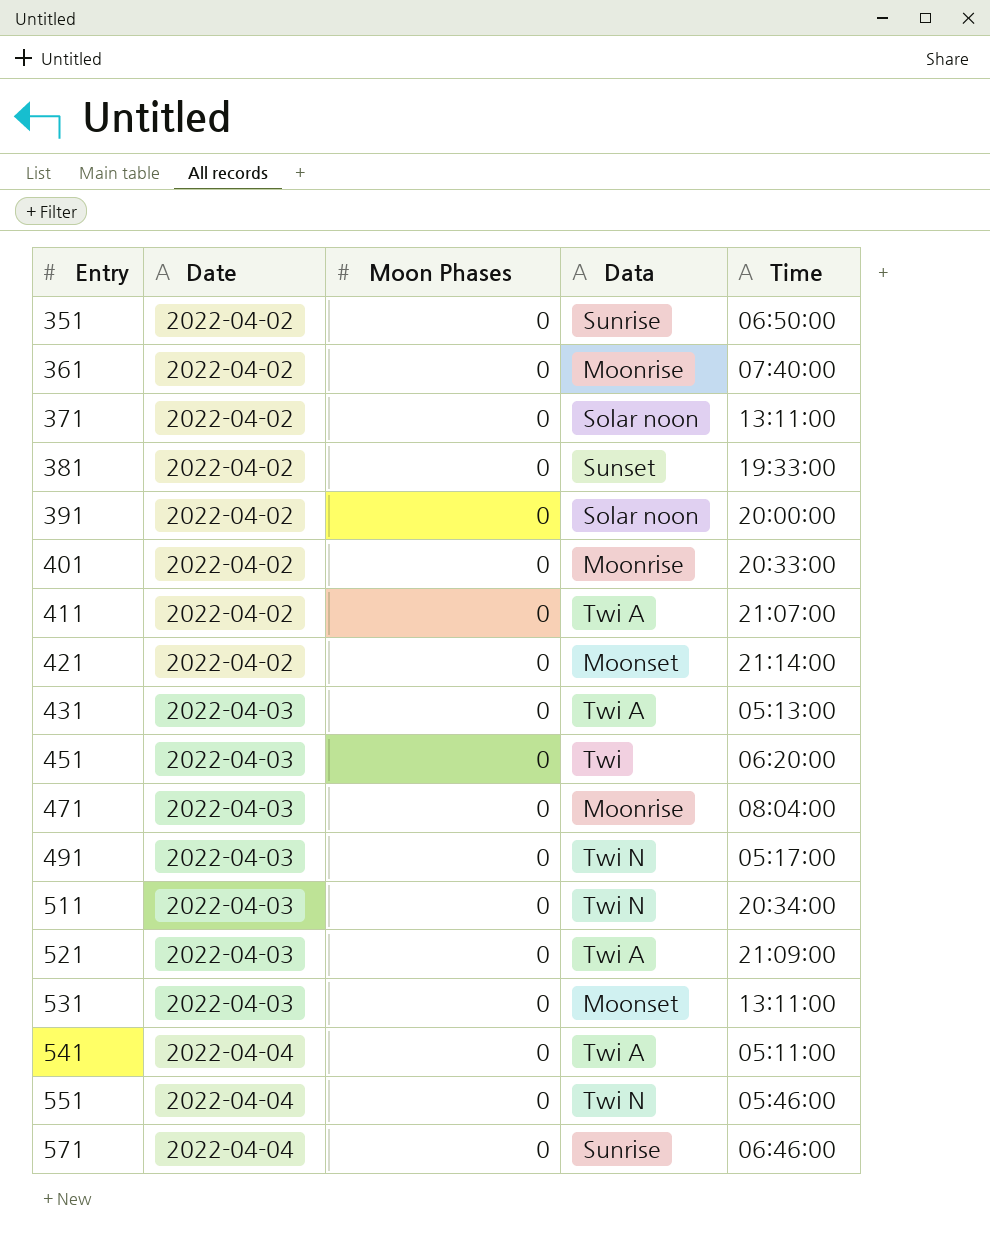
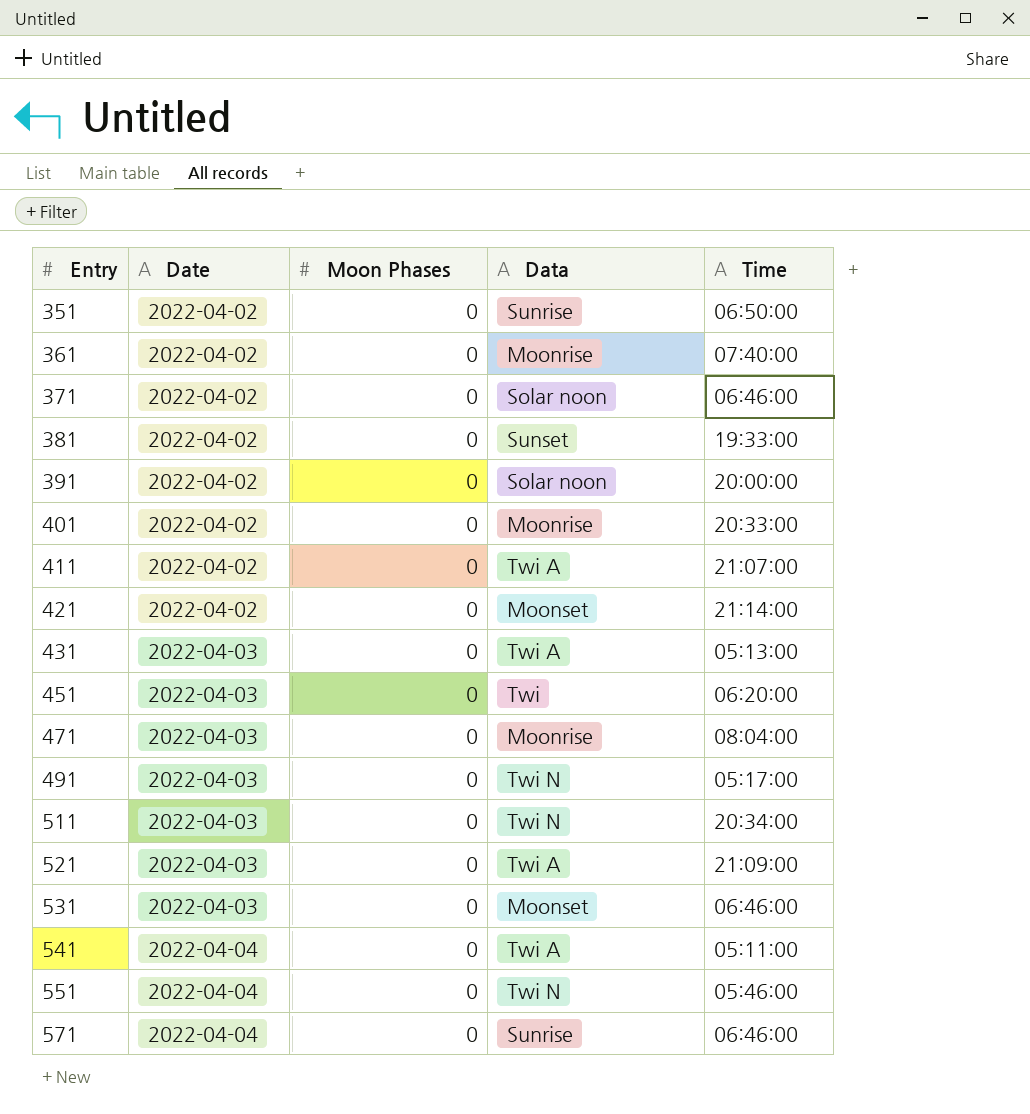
371 | Time: 13:11:00 -> 06:46:00
531 | Time: 13:11:00 -> 06:46:00

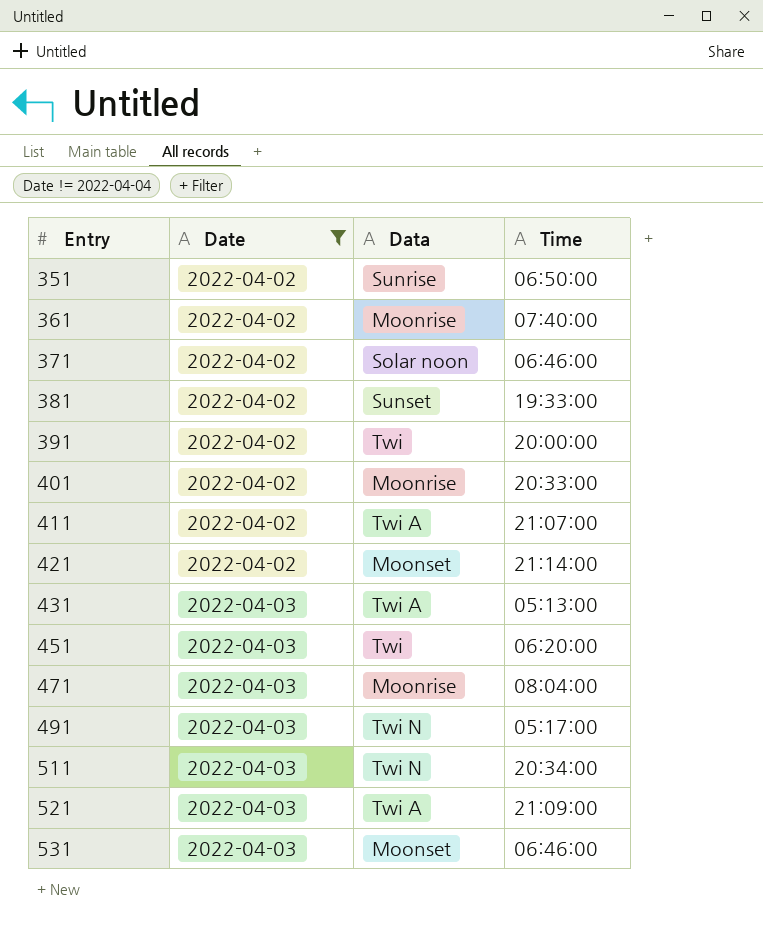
filter: none -> Date != 2022-04-04
column Moon Phases | position: 3 -> none
391 | Data: Solar noon -> Twi

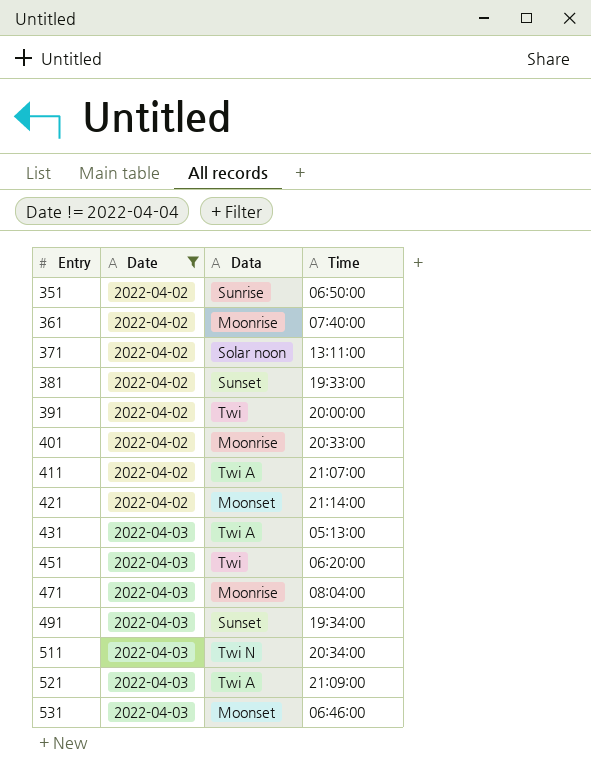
371 | Time: 06:46:00 -> 13:11:00
491 | Data: Twi N -> Sunset
491 | Time: 05:17:00 -> 19:34:00

